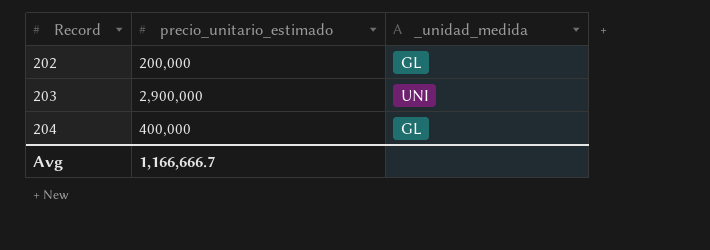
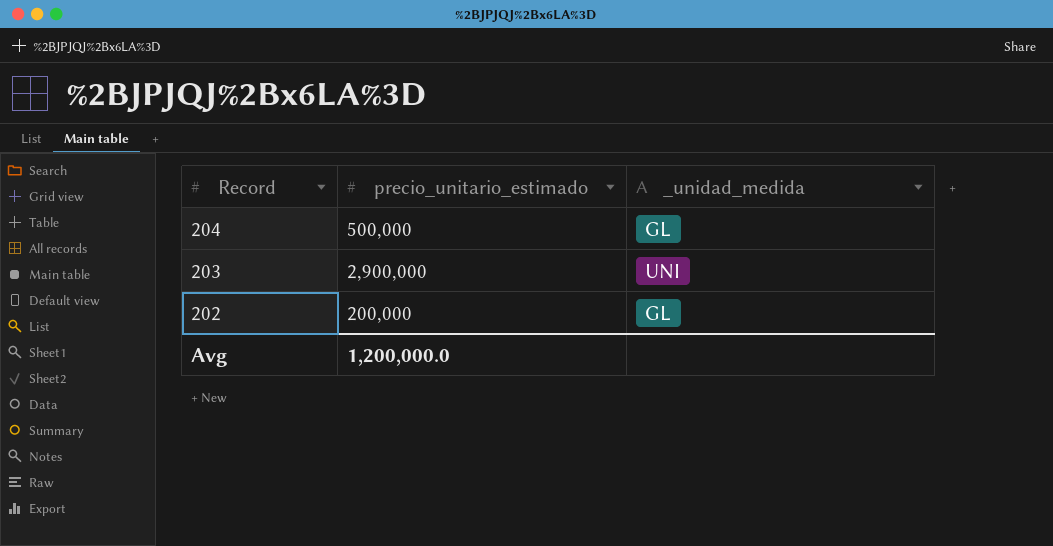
row order: Record ascending -> Record descending
204 | precio_unitario_estimado: 400,000 -> 500,000
Avg | precio_unitario_estimado: 1,166,666.7 -> 1,200,000.0

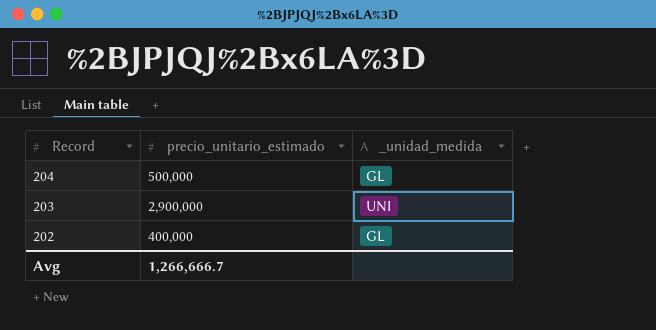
202 | precio_unitario_estimado: 200,000 -> 400,000
Avg | precio_unitario_estimado: 1,200,000.0 -> 1,266,666.7

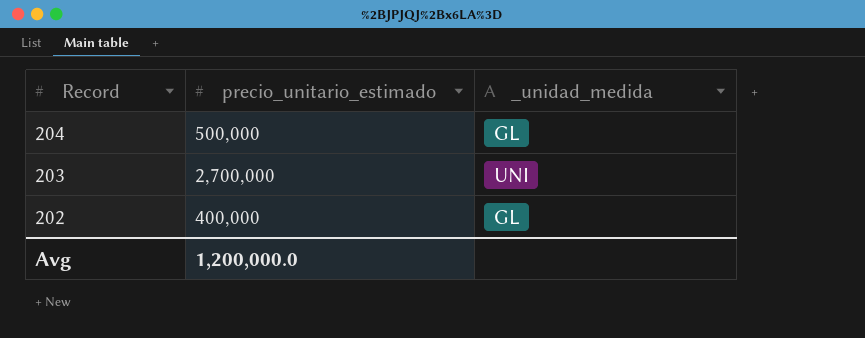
203 | precio_unitario_estimado: 2,900,000 -> 2,700,000
Avg | precio_unitario_estimado: 1,266,666.7 -> 1,200,000.0

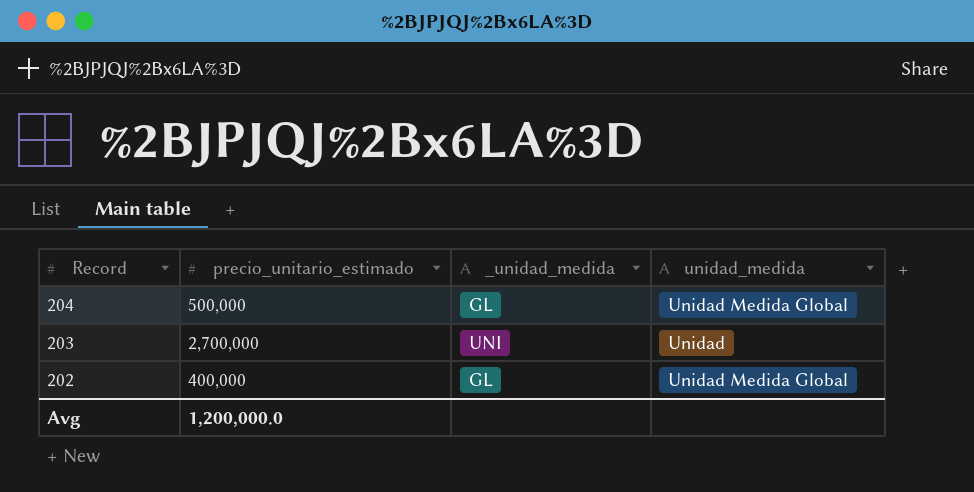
column unidad_medida | position: none -> 4

